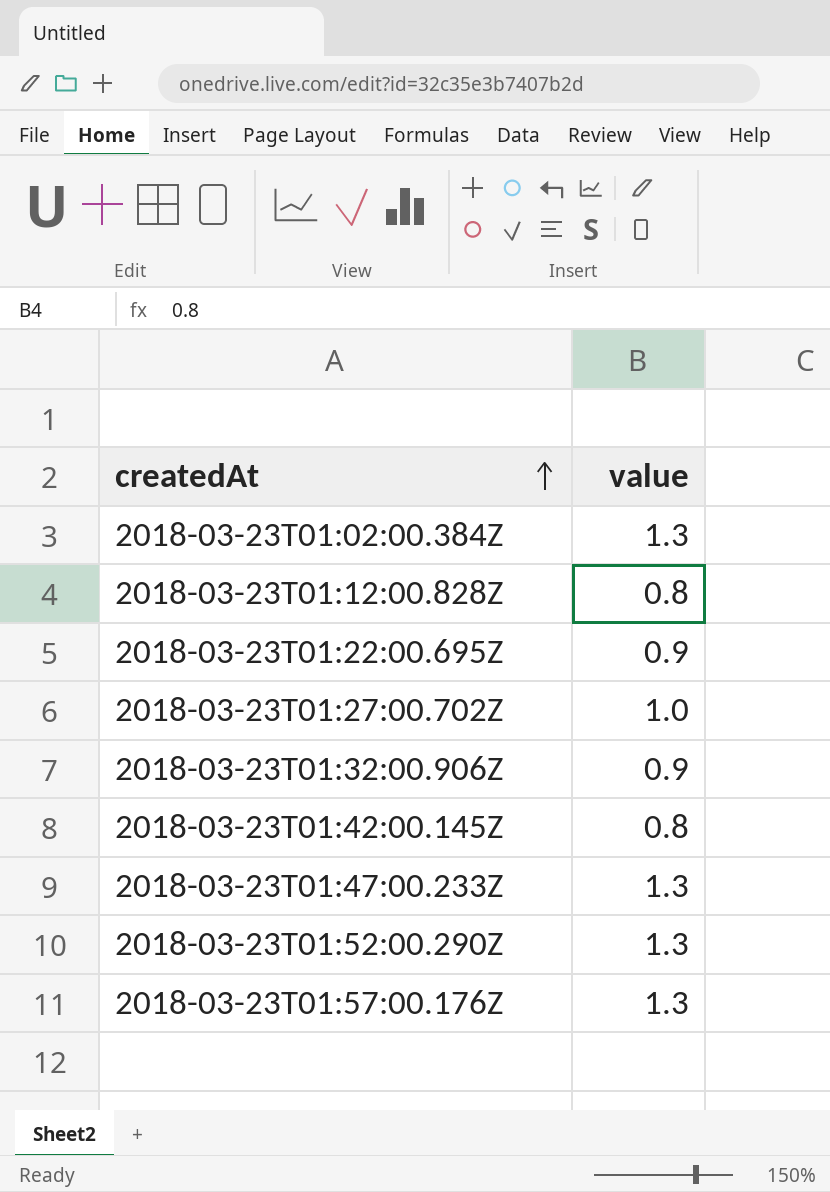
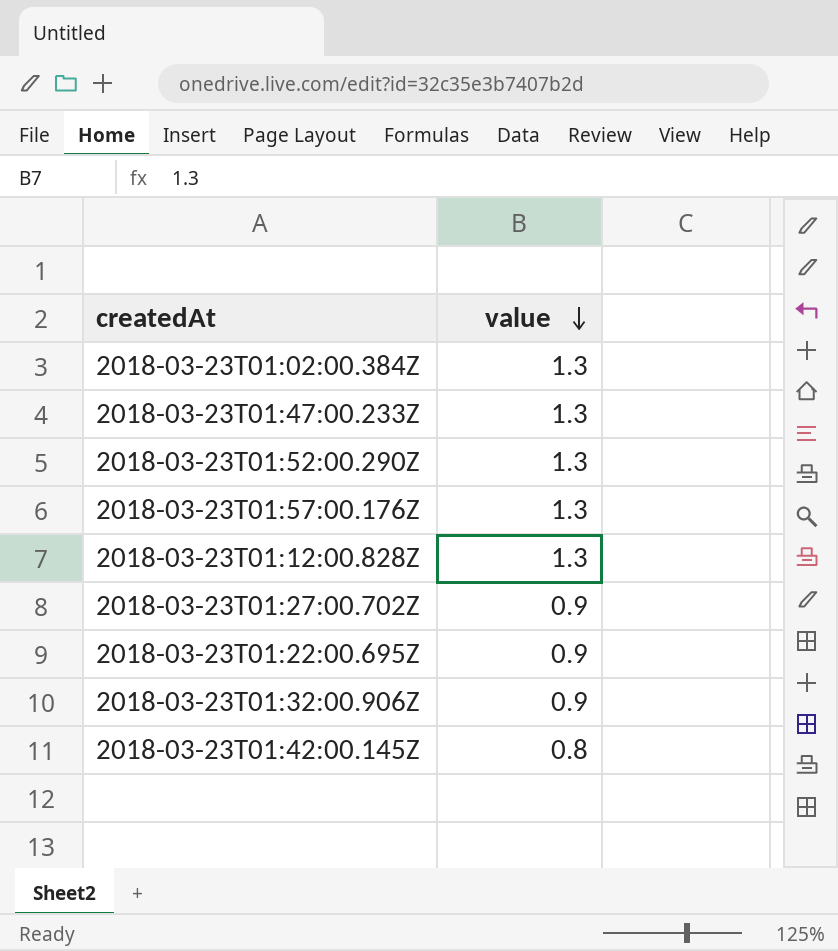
row order: createdAt ascending -> value descending
2018-03-23T01:12:00.828Z | value: 0.8 -> 1.3
2018-03-23T01:27:00.702Z | value: 1.0 -> 0.9

